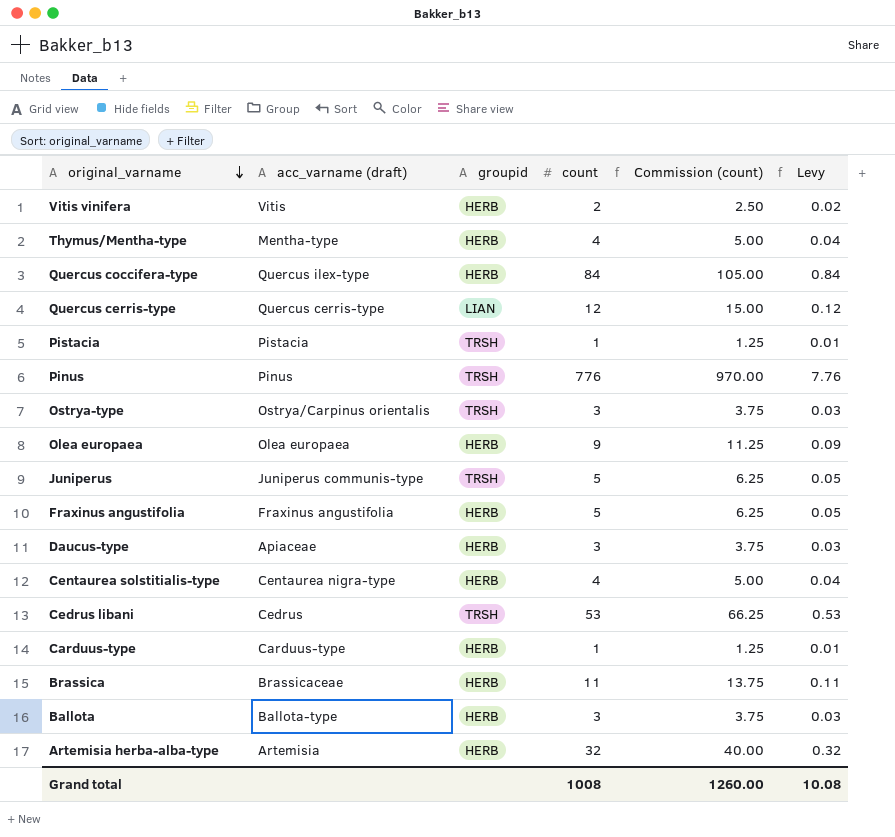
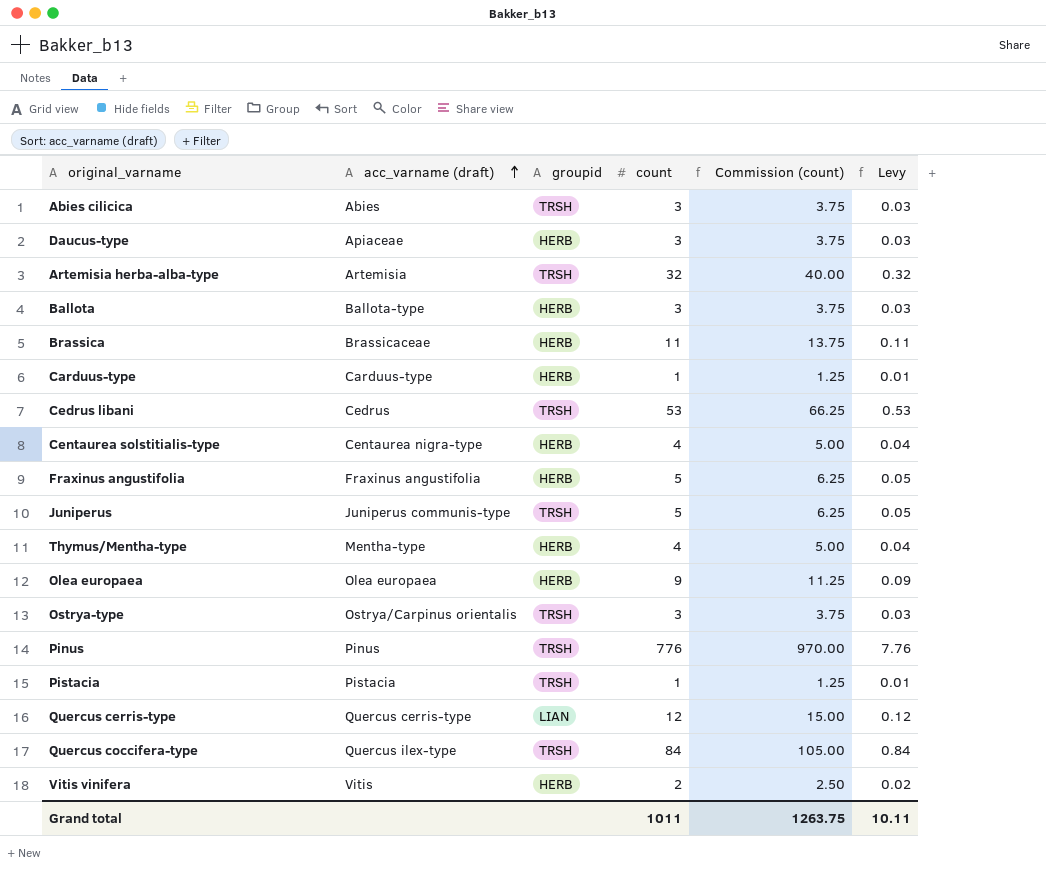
row order: original_varname descending -> acc_varname (draft) ascending
row Abies cilicica: none -> Abies | TRSH | 3 | 3.75 | 0.03
Artemisia herba-alba-type | groupid: HERB -> TRSH
Quercus coccifera-type | groupid: HERB -> TRSH
Grand total | count: 1008 -> 1011
Grand total | Commission (count): 1260.00 -> 1263.75
Grand total | Levy: 10.08 -> 10.11

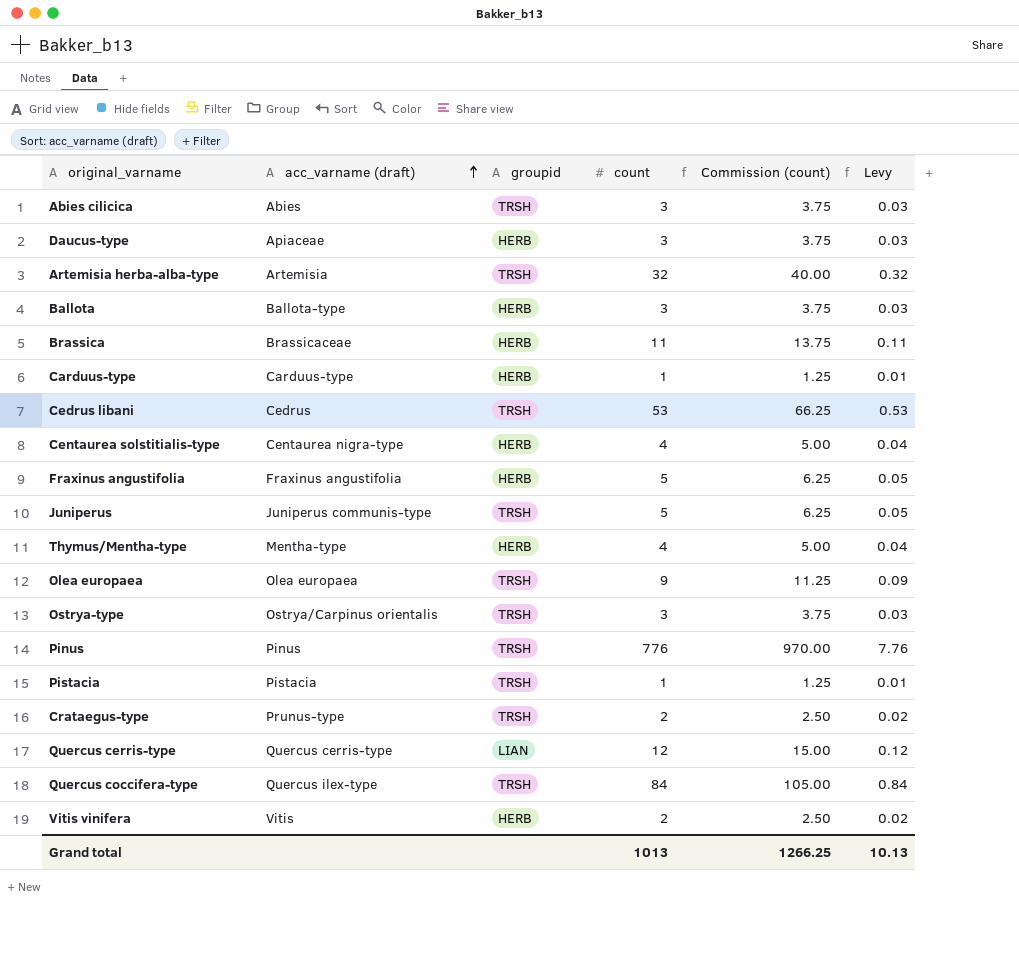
Olea europaea | groupid: HERB -> TRSH
row Crataegus-type: none -> Prunus-type | TRSH | 2 | 2.50 | 0.02
Grand total | count: 1011 -> 1013
Grand total | Commission (count): 1263.75 -> 1266.25
Grand total | Levy: 10.11 -> 10.13

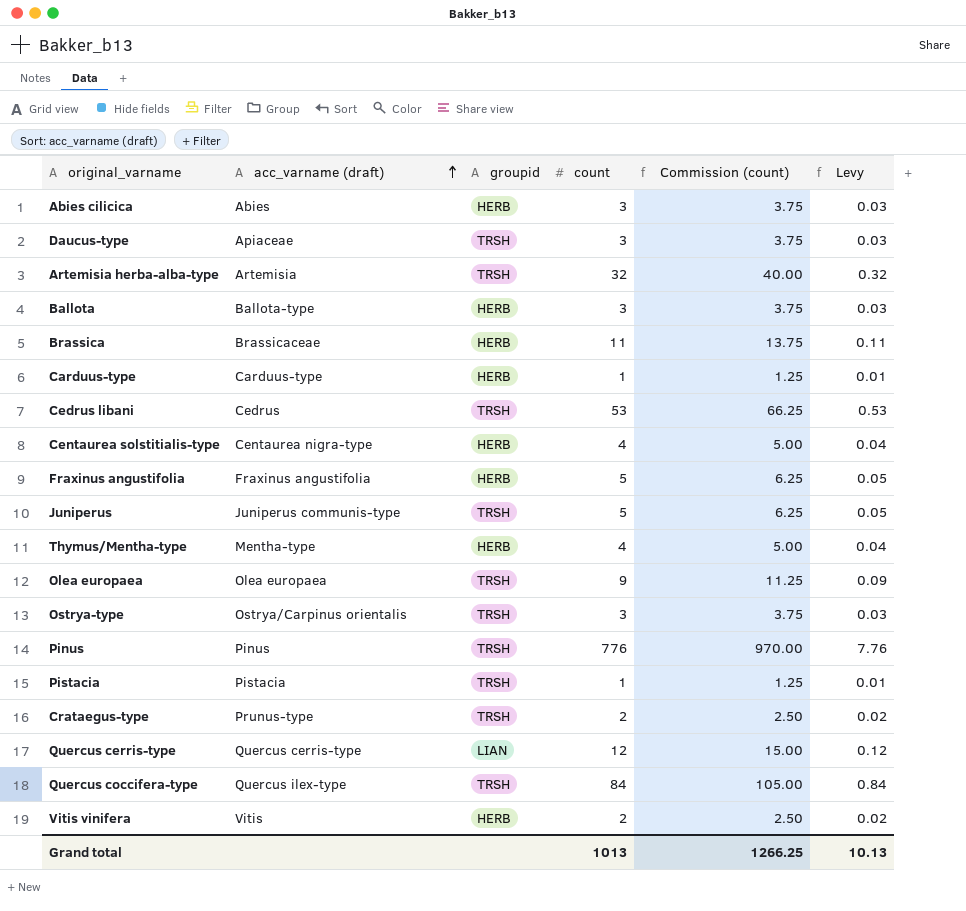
Abies cilicica | groupid: TRSH -> HERB
Daucus-type | groupid: HERB -> TRSH

